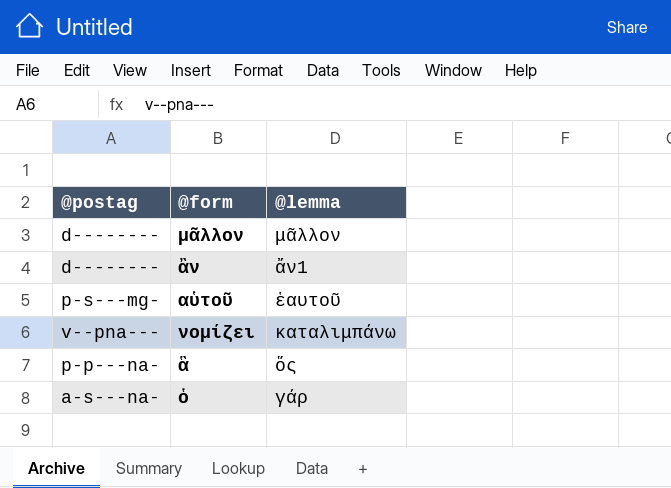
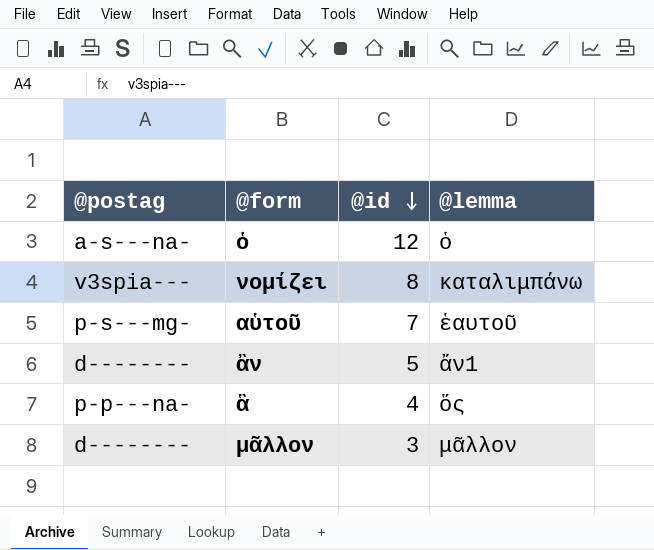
row order: none -> @id descending
column @id | position: none -> 3
ὁ | @lemma: γάρ -> ὁ
νομίζει | @postag: v--pna--- -> v3spia---

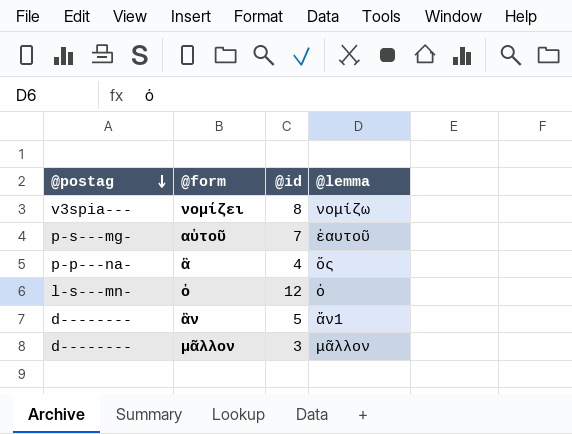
row order: @id descending -> @postag descending
νομίζει | @lemma: καταλιμπάνω -> νομίζω
ὁ | @postag: a-s---na- -> l-s---mn-

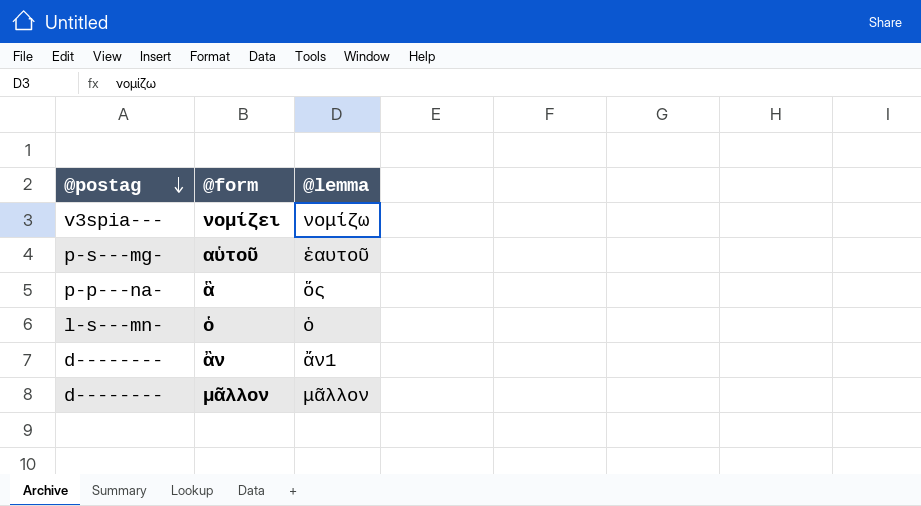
column @id | position: 3 -> none

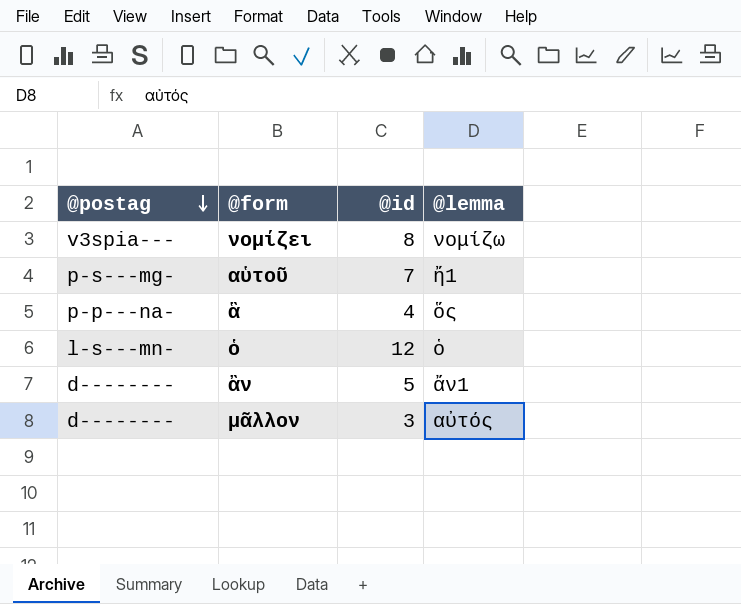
column @id | position: none -> 3
αὑτοῦ | @lemma: ἑαυτοῦ -> ἤ1
μᾶλλον | @lemma: μᾶλλον -> αὐτός

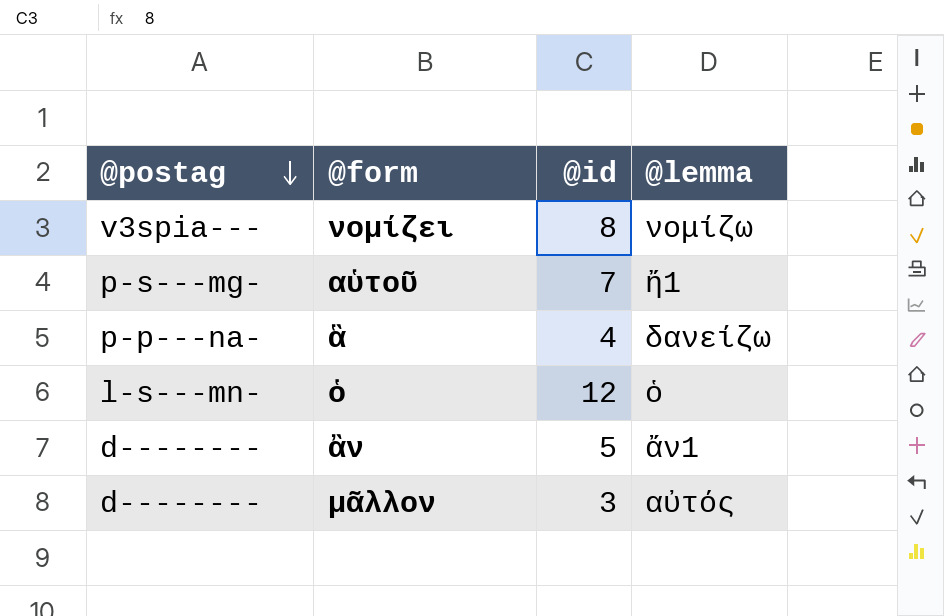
ἃ | @lemma: ὅς -> δανείζω

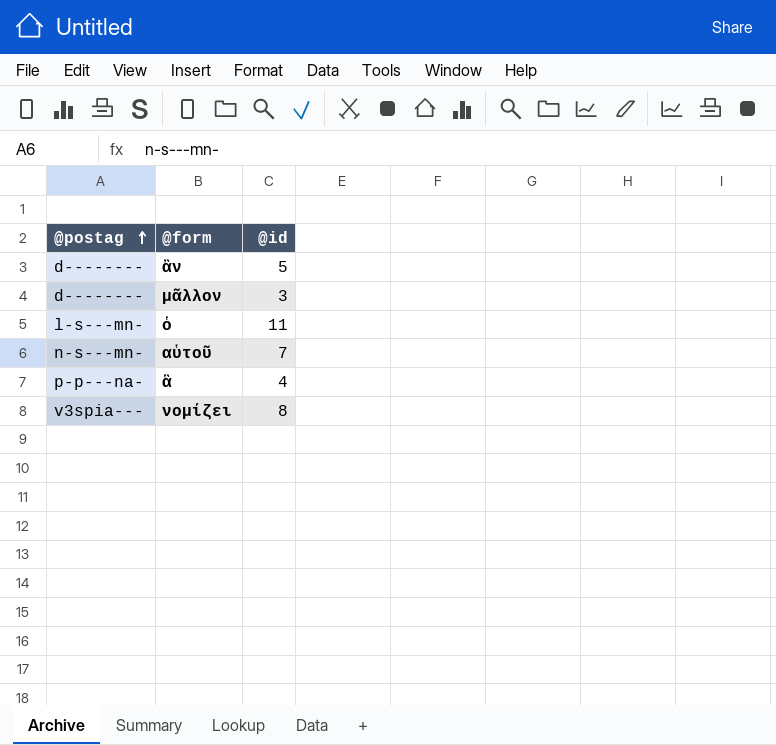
row order: @postag descending -> @postag ascending
column @lemma | position: 4 -> none
ὁ | @id: 12 -> 11
αὑτοῦ | @postag: p-s---mg- -> n-s---mn-

